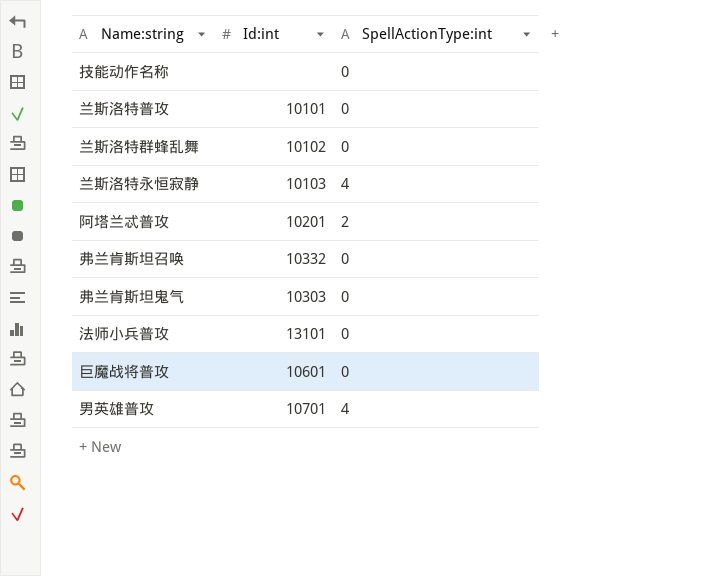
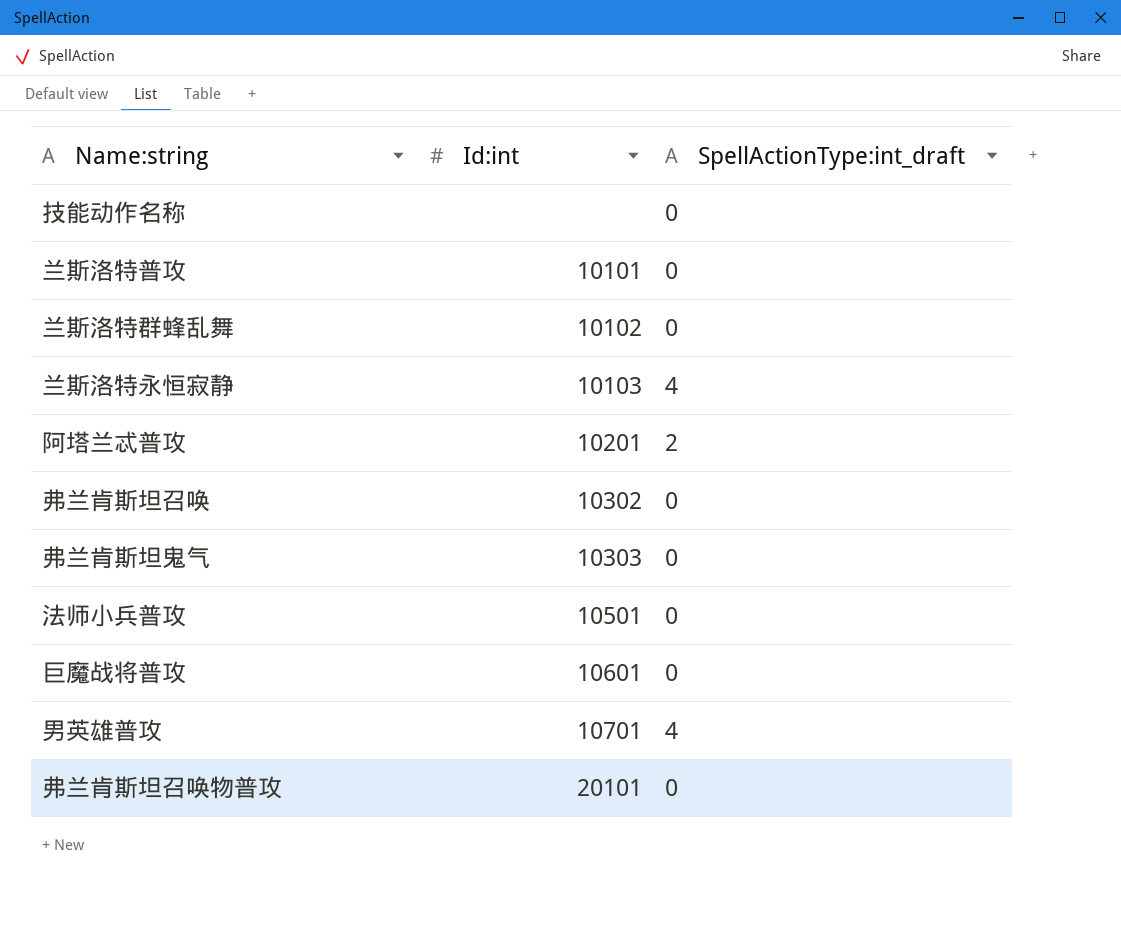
column name: SpellActionType:int -> SpellActionType:int_draft
弗兰肯斯坦召唤 | Id:int: 10332 -> 10302
法师小兵普攻 | Id:int: 13101 -> 10501
row 弗兰肯斯坦召唤物普攻: none -> 20101 | 0

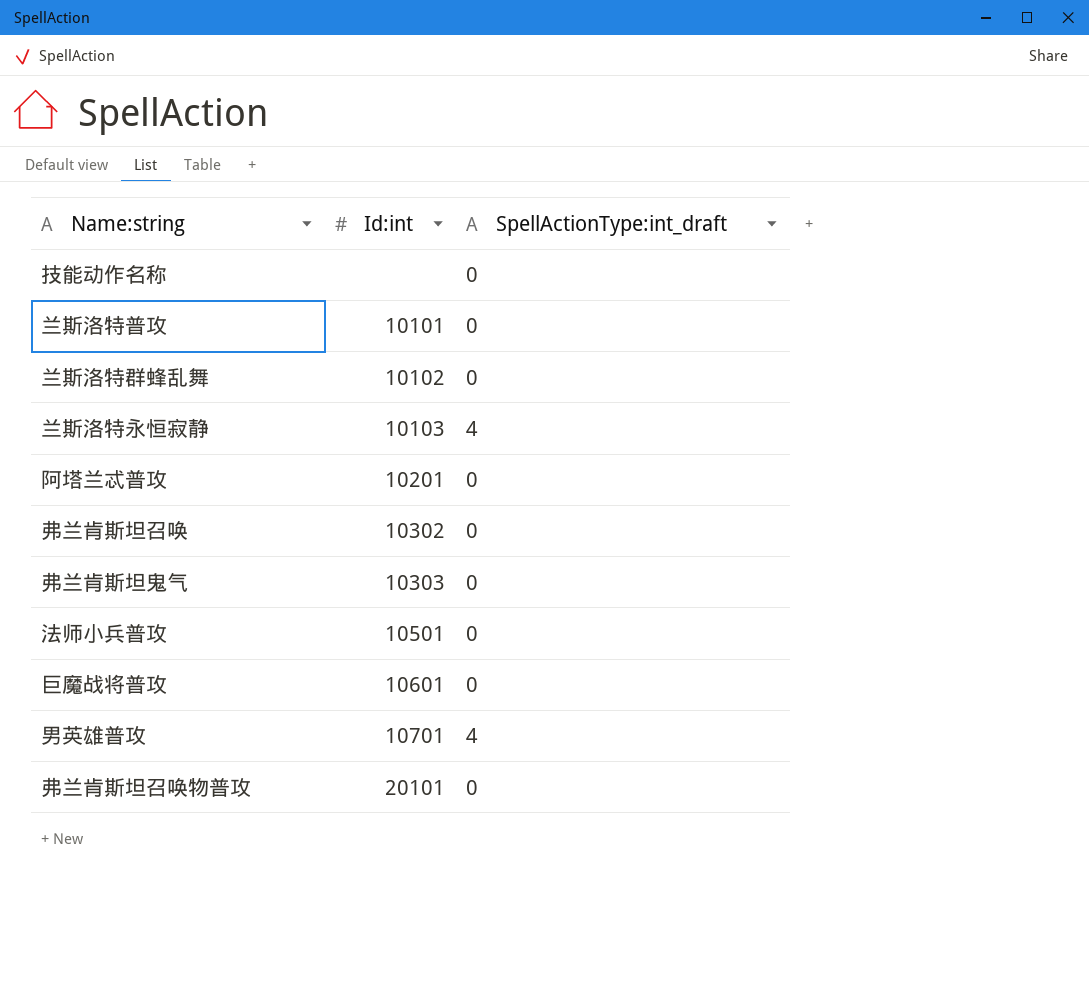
阿塔兰忒普攻 | SpellActionType:int_draft: 2 -> 0

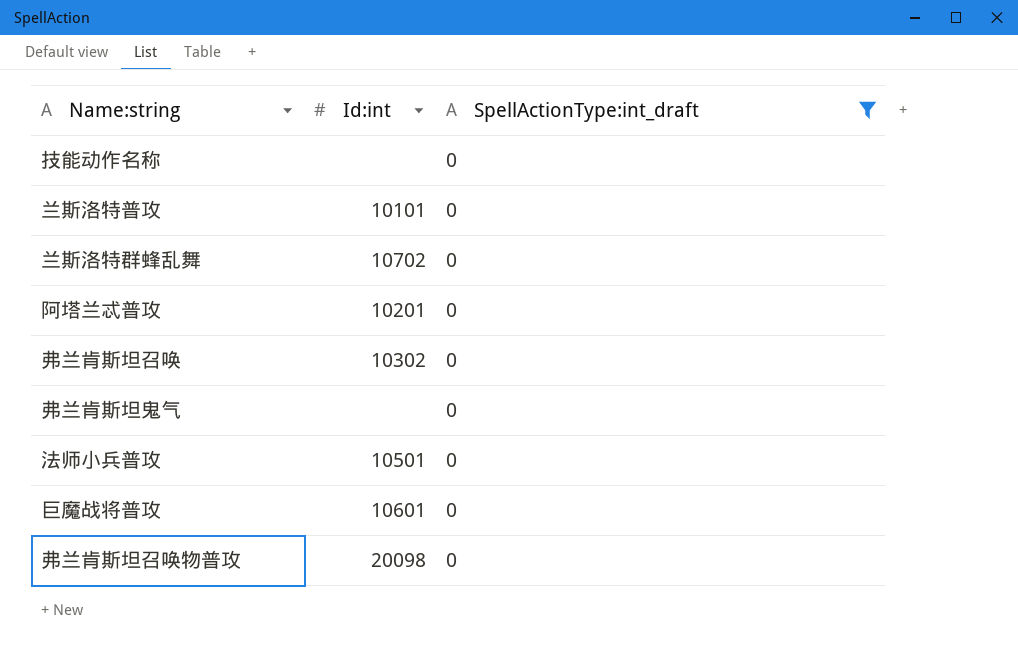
filter: none -> SpellActionType:int_draft = 0
兰斯洛特群蜂乱舞 | Id:int: 10102 -> 10702
弗兰肯斯坦鬼气 | Id:int: 10303 -> none
弗兰肯斯坦召唤物普攻 | Id:int: 20101 -> 20098

